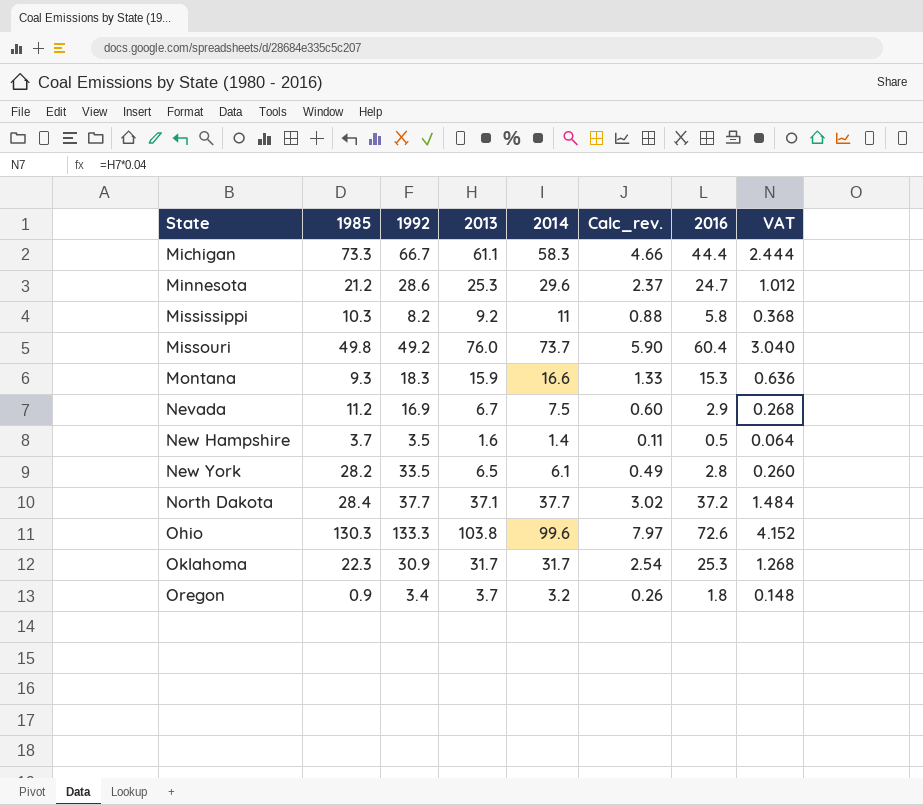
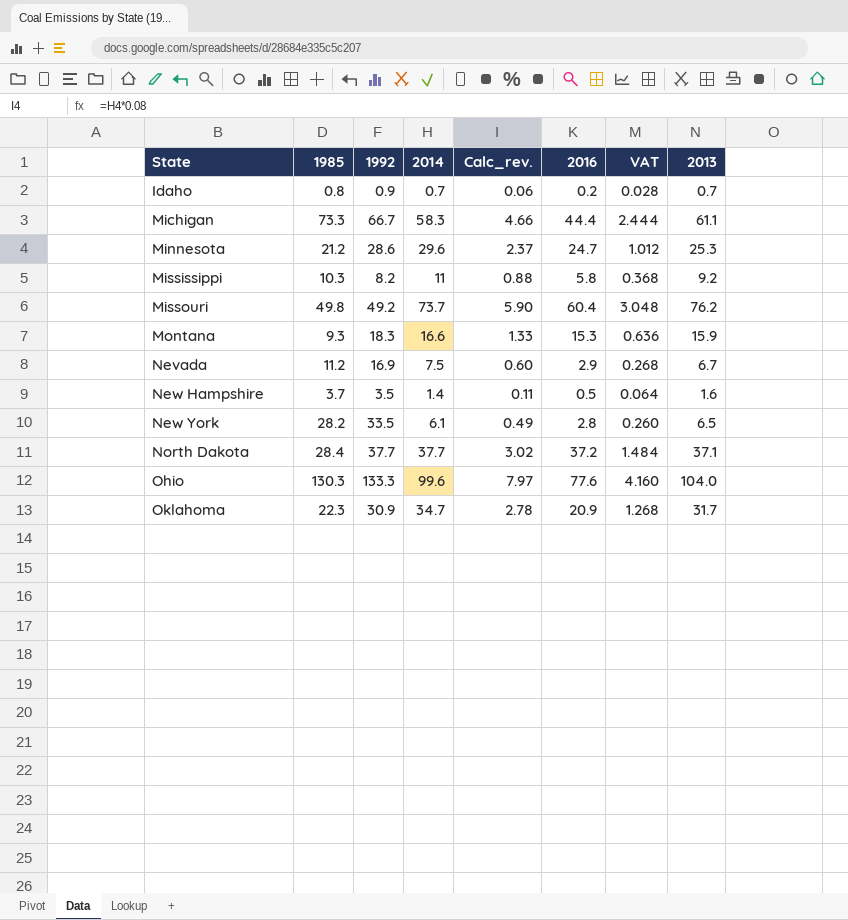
column 2013 | position: 4 -> 8
row Oregon: 0.9 | 3.4 | 3.7 | 3.2 | 0.26 | 1.8 | 0.148 -> none
row Idaho: none -> 0.8 | 0.9 | 0.7 | 0.06 | 0.2 | 0.028 | 0.7
Missouri | VAT: 3.040 -> 3.048
Missouri | 2013: 76.0 -> 76.2
Ohio | 2016: 72.6 -> 77.6
Ohio | VAT: 4.152 -> 4.160
Ohio | 2013: 103.8 -> 104.0
Oklahoma | 2014: 31.7 -> 34.7
Oklahoma | Calc_rev.: 2.54 -> 2.78
Oklahoma | 2016: 25.3 -> 20.9

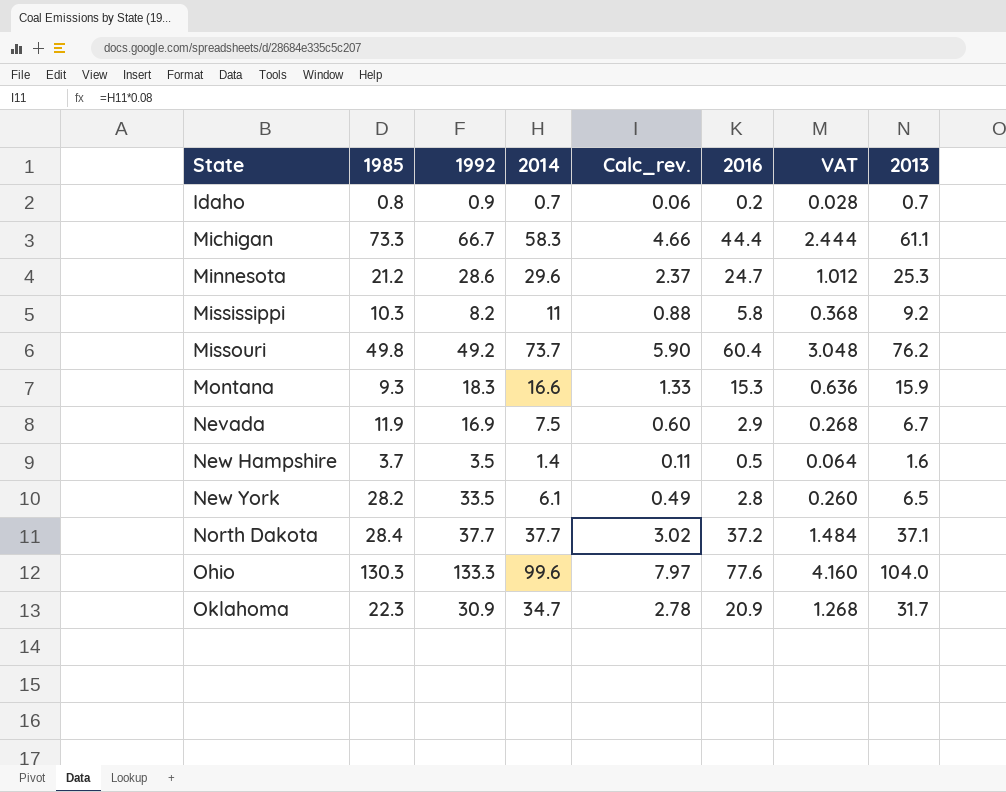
Nevada | 1985: 11.2 -> 11.9

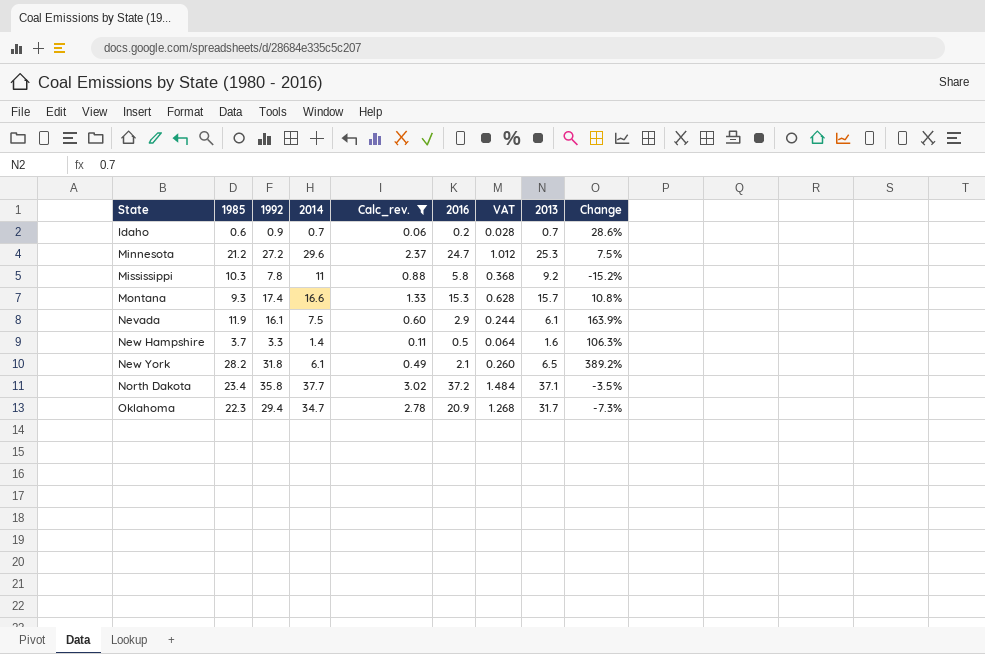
filter: none -> Calc_rev. <= 3.02
column Change | formula: none -> ([1992] - [2013]) / [2013]
Idaho | 1985: 0.8 -> 0.6
Minnesota | 1992: 28.6 -> 27.2
Mississippi | 1992: 8.2 -> 7.8
Montana | 1992: 18.3 -> 17.4
Montana | VAT: 0.636 -> 0.628
Montana | 2013: 15.9 -> 15.7
Nevada | 1992: 16.9 -> 16.1
Nevada | VAT: 0.268 -> 0.244
Nevada | 2013: 6.7 -> 6.1
New Hampshire | 1992: 3.5 -> 3.3
New York | 1992: 33.5 -> 31.8
New York | 2016: 2.8 -> 2.1
North Dakota | 1985: 28.4 -> 23.4
North Dakota | 1992: 37.7 -> 35.8
Oklahoma | 1992: 30.9 -> 29.4

